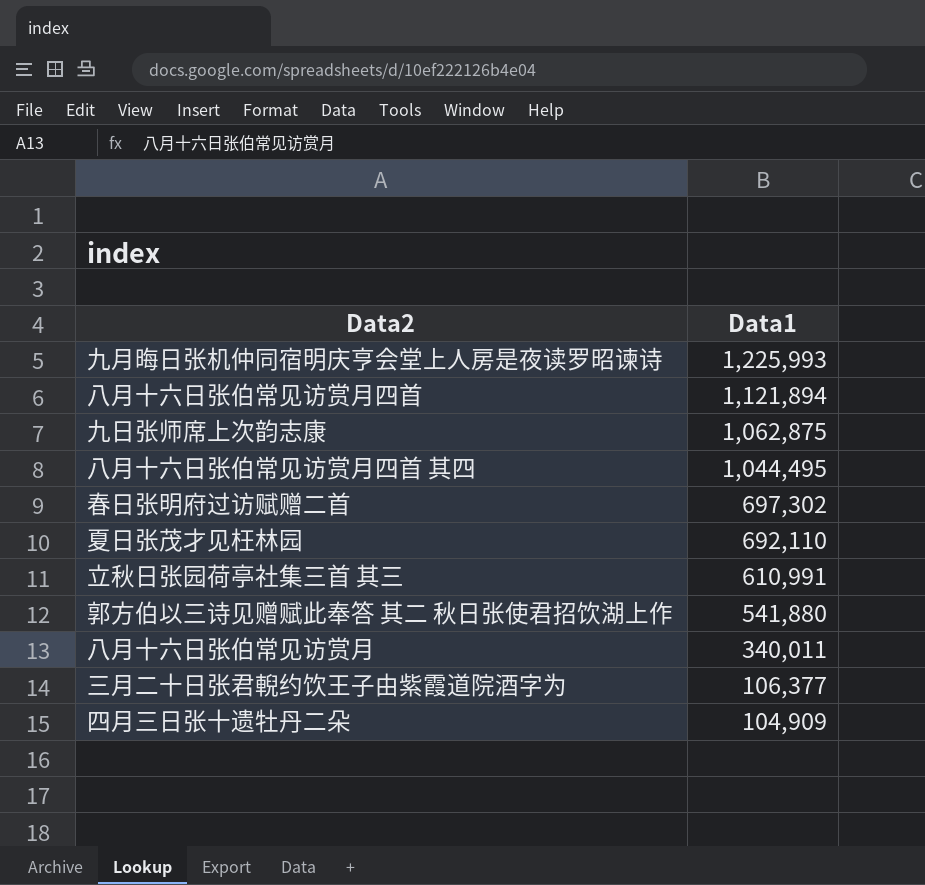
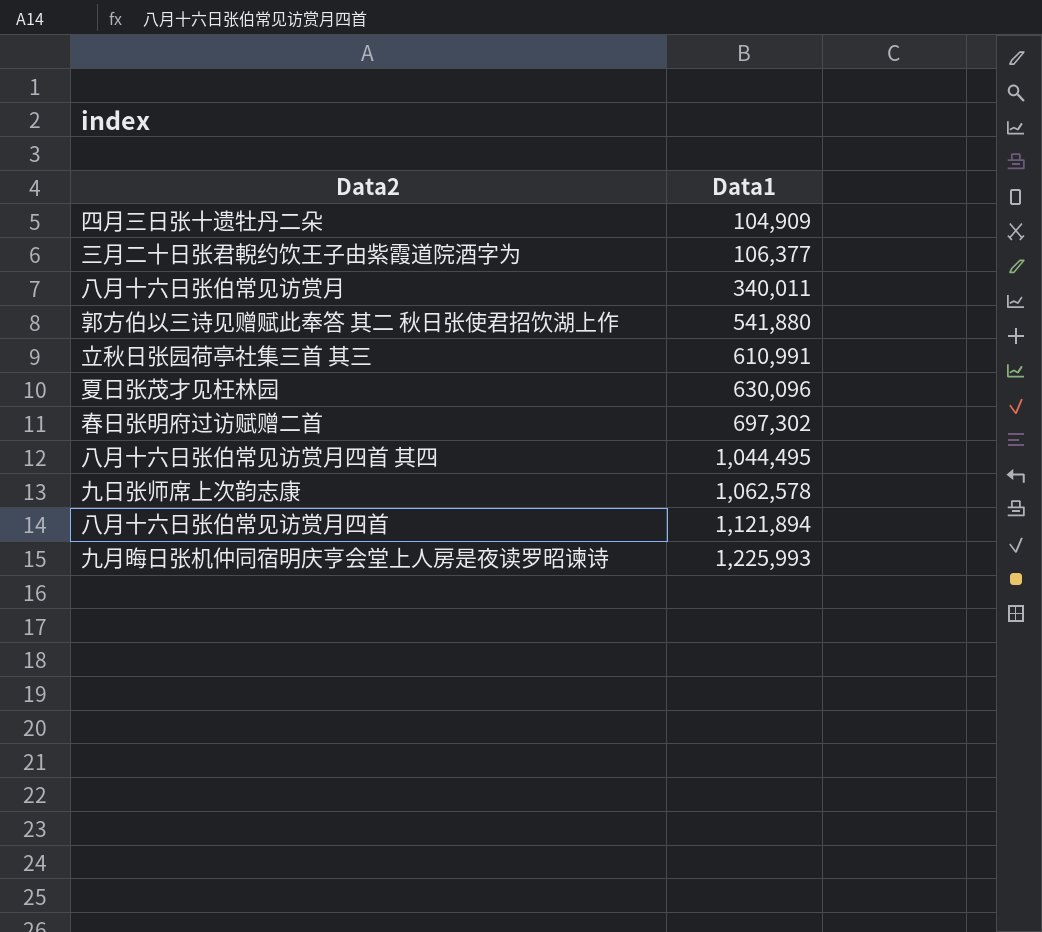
row order: Data1 descending -> Data1 ascending
夏日张茂才见枉林园 | Data1: 692,110 -> 630,096
九日张师席上次韵志康 | Data1: 1,062,875 -> 1,062,578

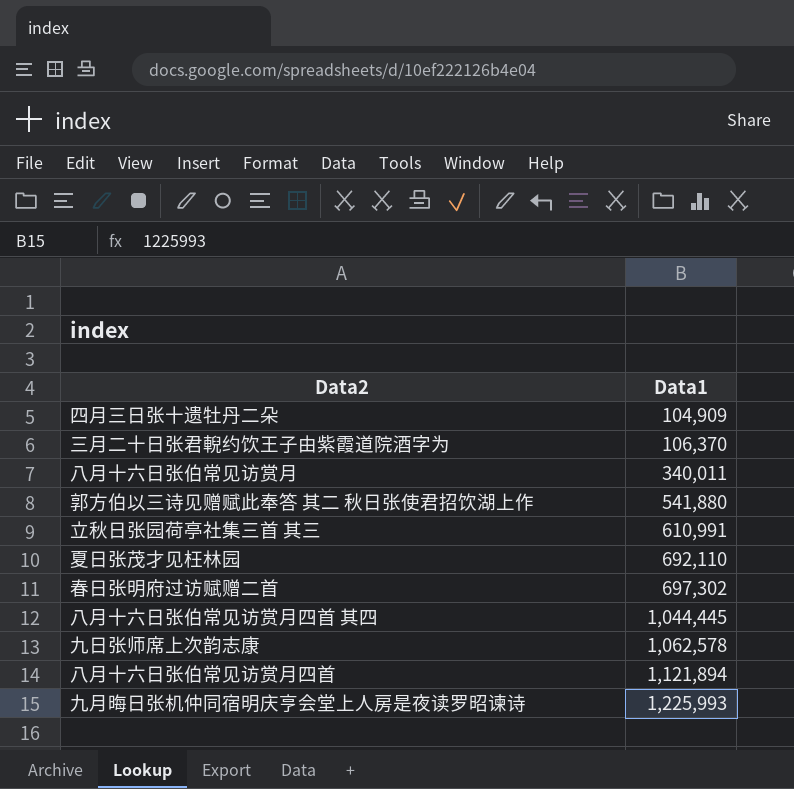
三月二十日张君輗约饮王子由紫霞道院酒字为 | Data1: 106,377 -> 106,370
夏日张茂才见枉林园 | Data1: 630,096 -> 692,110
八月十六日张伯常见访赏月四首 其四 | Data1: 1,044,495 -> 1,044,445

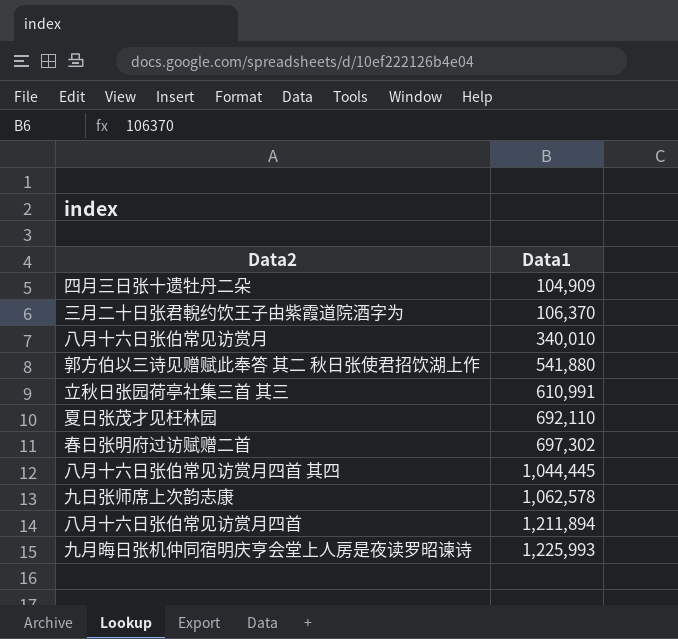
八月十六日张伯常见访赏月 | Data1: 340,011 -> 340,010
八月十六日张伯常见访赏月四首 | Data1: 1,121,894 -> 1,211,894

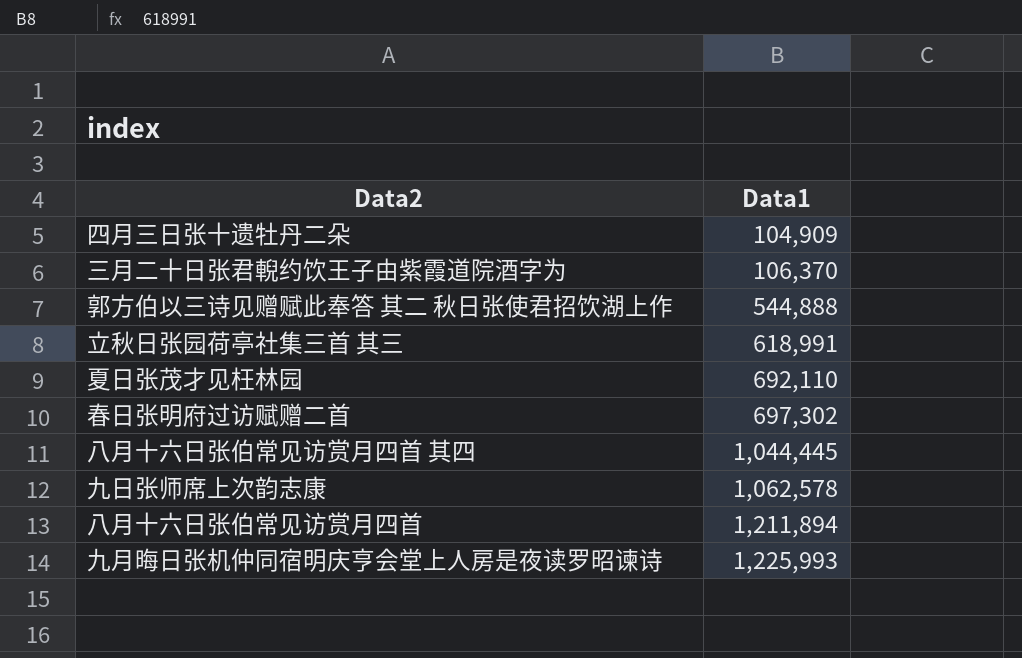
row 八月十六日张伯常见访赏月: 340,010 -> none
郭方伯以三诗见赠赋此奉答 其二 秋日张使君招饮湖上作 | Data1: 541,880 -> 544,888
立秋日张园荷亭社集三首 其三 | Data1: 610,991 -> 618,991

